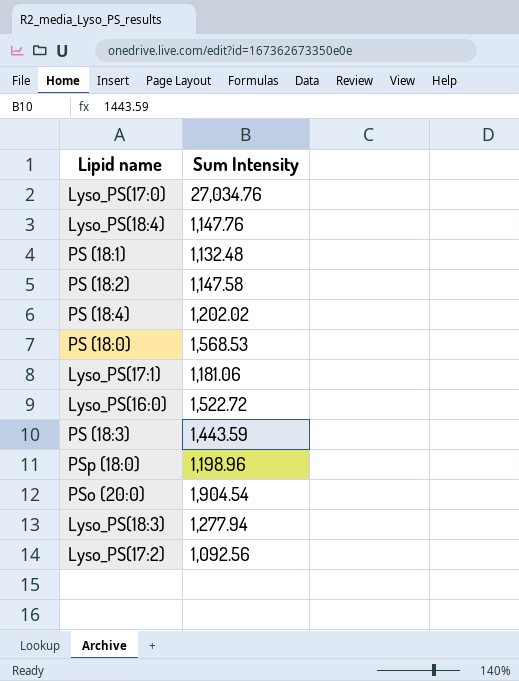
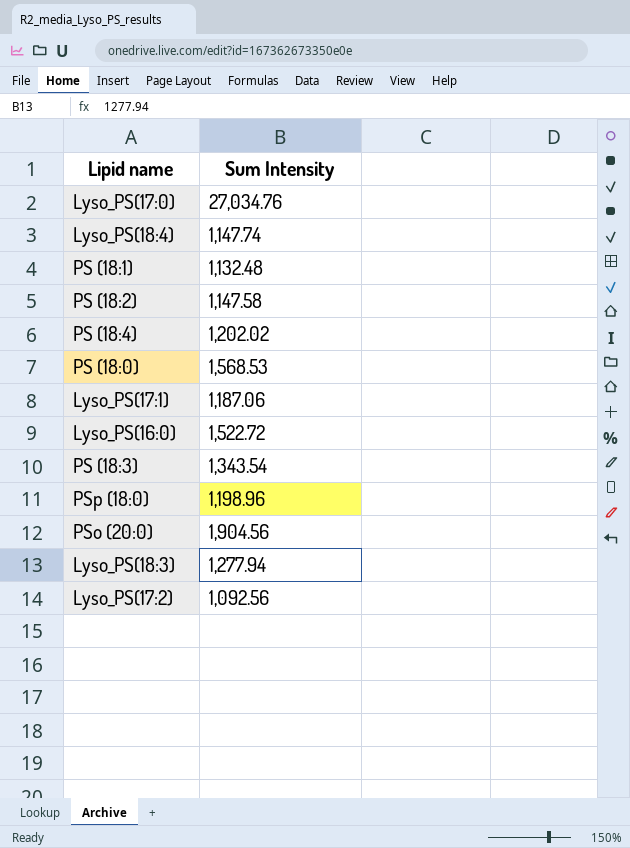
Lyso_PS(18:4) | Sum Intensity: 1,147.76 -> 1,147.74
Lyso_PS(17:1) | Sum Intensity: 1,181.06 -> 1,187.06
PS (18:3) | Sum Intensity: 1,443.59 -> 1,343.54
PSo (20:0) | Sum Intensity: 1,904.54 -> 1,904.56

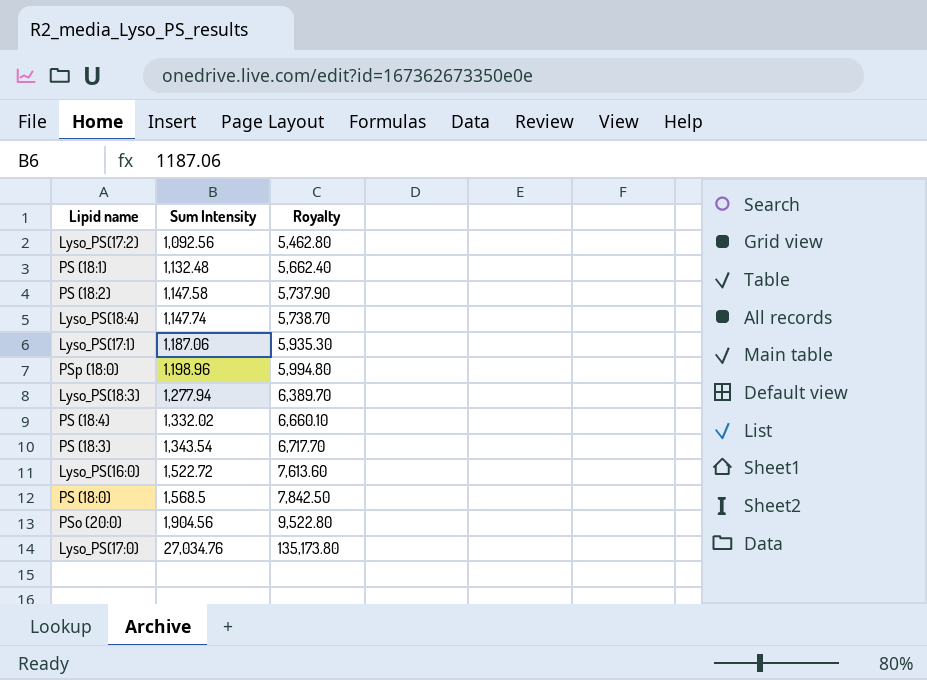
row order: none -> Sum Intensity ascending
column Royalty | formula: none -> [Sum Intensity] * 5
PS (18:4) | Sum Intensity: 1,202.02 -> 1,332.02
PS (18:0) | Sum Intensity: 1,568.53 -> 1,568.5

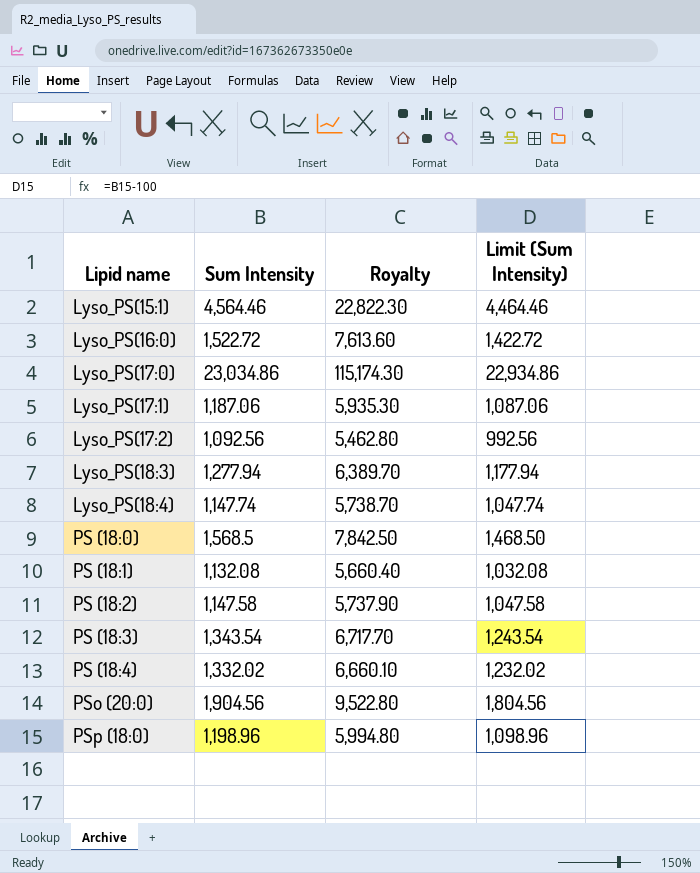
row order: Sum Intensity ascending -> Lipid name ascending
column Limit (Sum Intensity) | formula: none -> [Sum Intensity] - 100
row Lyso_PS(15:1): none -> 4,564.46 | 22,822.30 | 4,464.46
Lyso_PS(17:0) | Sum Intensity: 27,034.76 -> 23,034.86
Lyso_PS(17:0) | Royalty: 135,173.80 -> 115,174.30
PS (18:1) | Sum Intensity: 1,132.48 -> 1,132.08
PS (18:1) | Royalty: 5,662.40 -> 5,660.40

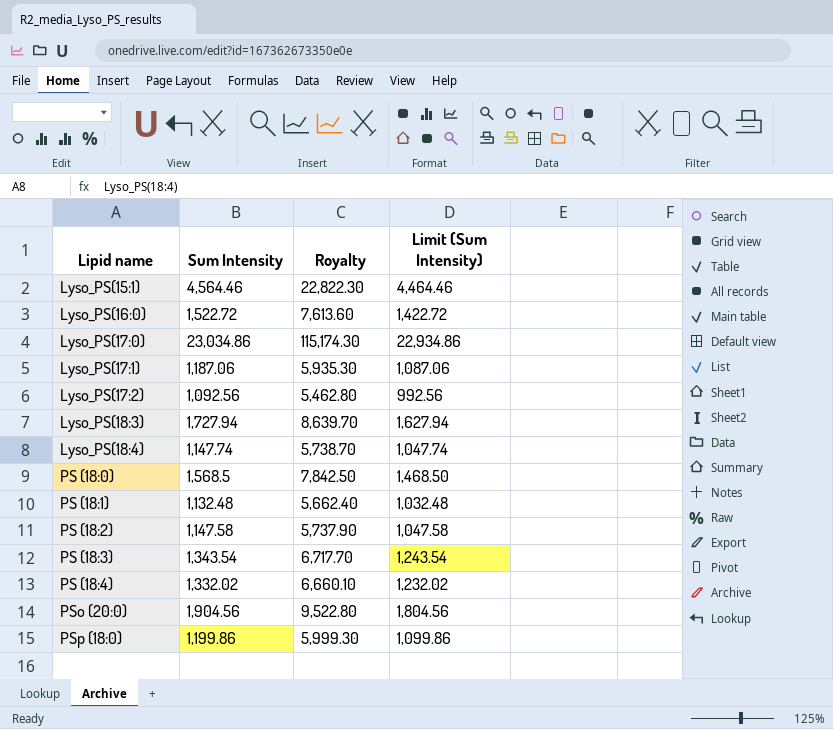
Lyso_PS(18:3) | Sum Intensity: 1,277.94 -> 1,727.94
Lyso_PS(18:3) | Royalty: 6,389.70 -> 8,639.70
Lyso_PS(18:3) | Limit (Sum Intensity): 1,177.94 -> 1,627.94
PS (18:1) | Sum Intensity: 1,132.08 -> 1,132.48
PS (18:1) | Royalty: 5,660.40 -> 5,662.40
PS (18:1) | Limit (Sum Intensity): 1,032.08 -> 1,032.48
PSp (18:0) | Sum Intensity: 1,198.96 -> 1,199.86
PSp (18:0) | Royalty: 5,994.80 -> 5,999.30
PSp (18:0) | Limit (Sum Intensity): 1,098.96 -> 1,099.86

